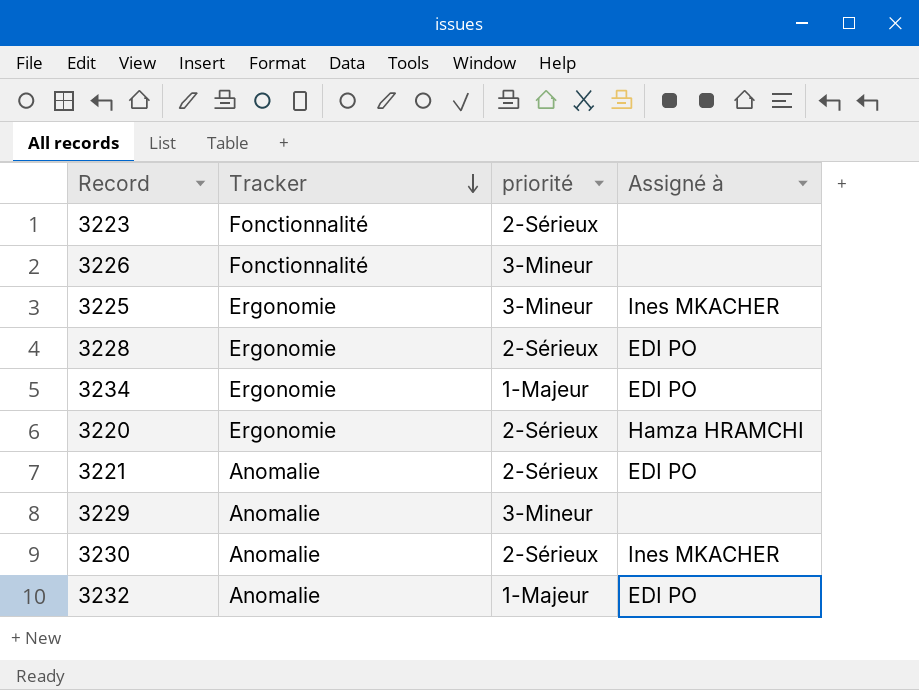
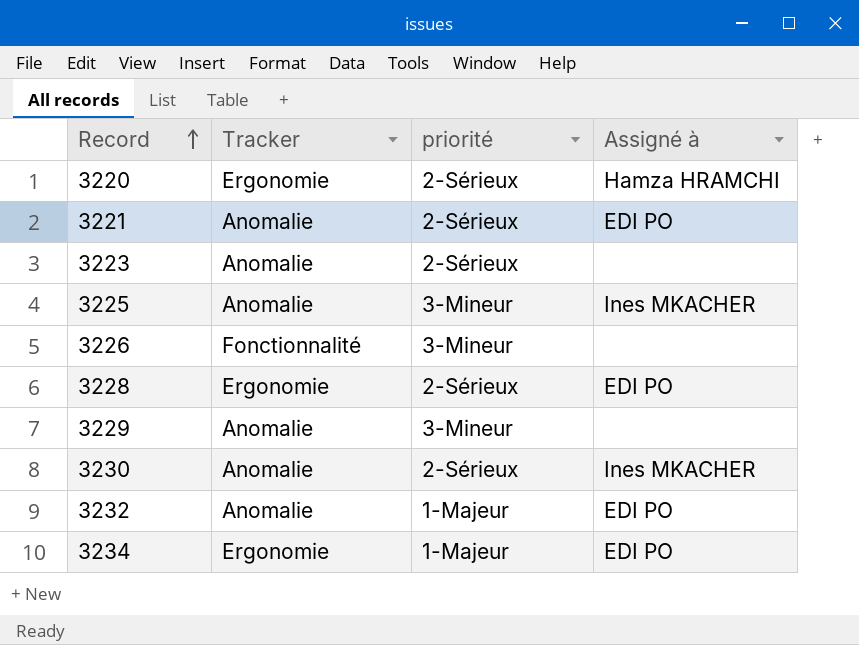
row order: Tracker descending -> Record ascending
3223 | Tracker: Fonctionnalité -> Anomalie
3225 | Tracker: Ergonomie -> Anomalie

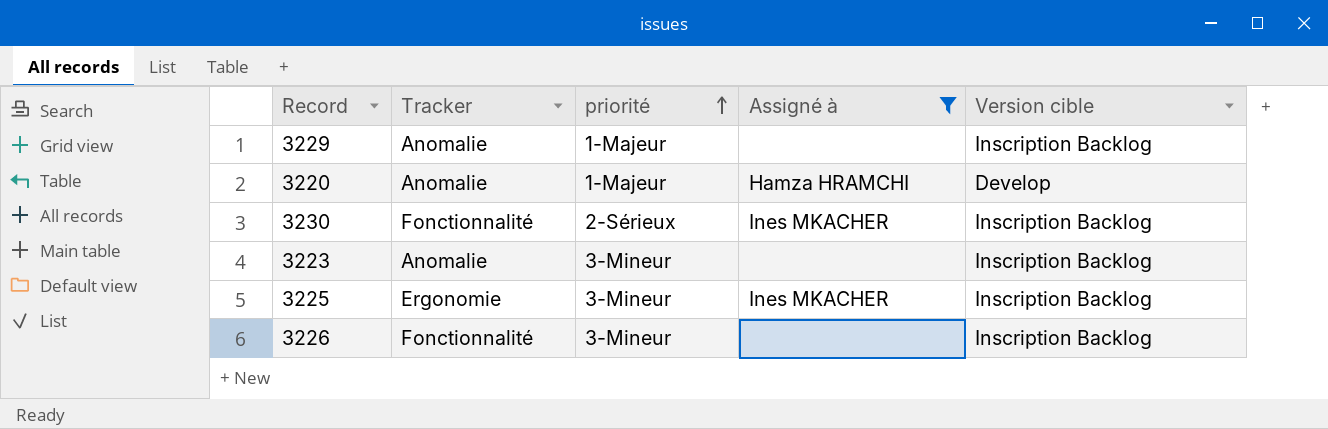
filter: none -> Assigné à != EDI PO
row order: Record ascending -> priorité ascending
column Version cible | position: none -> 5
3229 | priorité: 3-Mineur -> 1-Majeur
3220 | Tracker: Ergonomie -> Anomalie
3220 | priorité: 2-Sérieux -> 1-Majeur
3230 | Tracker: Anomalie -> Fonctionnalité
3223 | priorité: 2-Sérieux -> 3-Mineur
3225 | Tracker: Anomalie -> Ergonomie

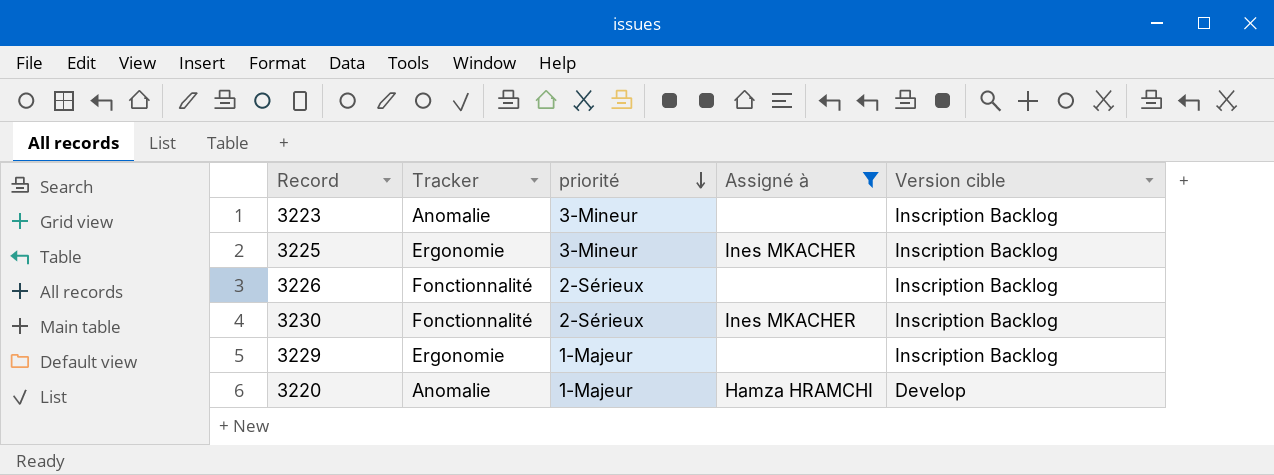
row order: priorité ascending -> priorité descending
3226 | priorité: 3-Mineur -> 2-Sérieux
3229 | Tracker: Anomalie -> Ergonomie

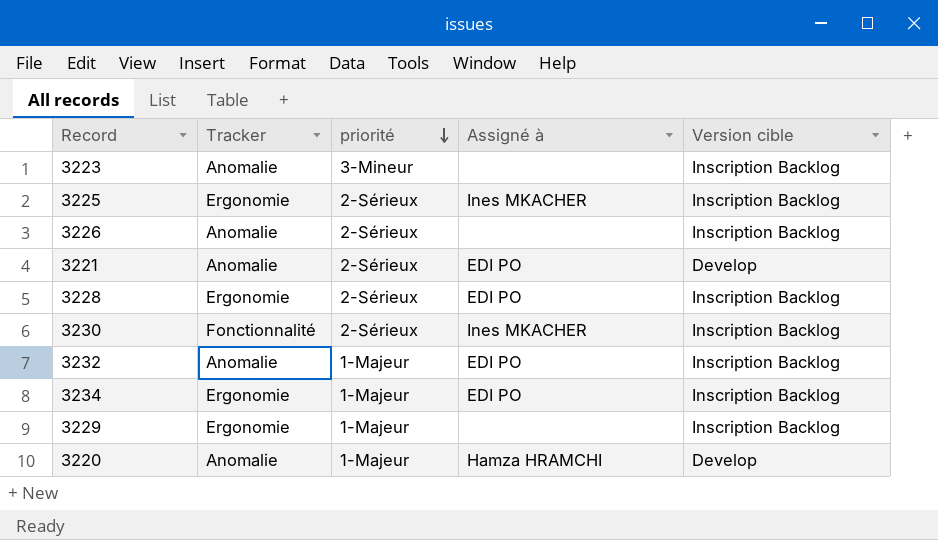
filter: Assigné à != EDI PO -> none
3225 | priorité: 3-Mineur -> 2-Sérieux
3226 | Tracker: Fonctionnalité -> Anomalie

